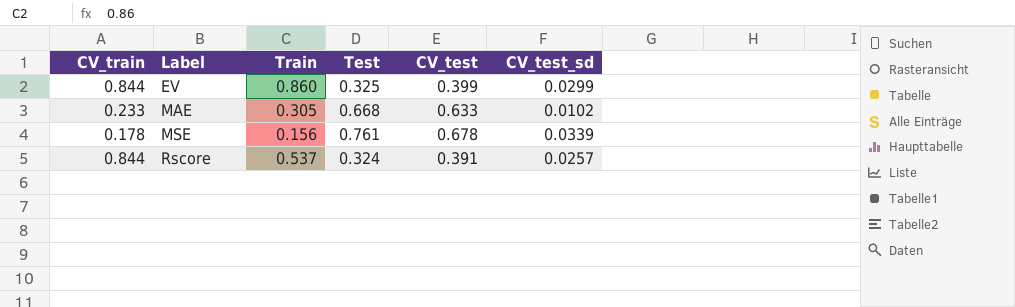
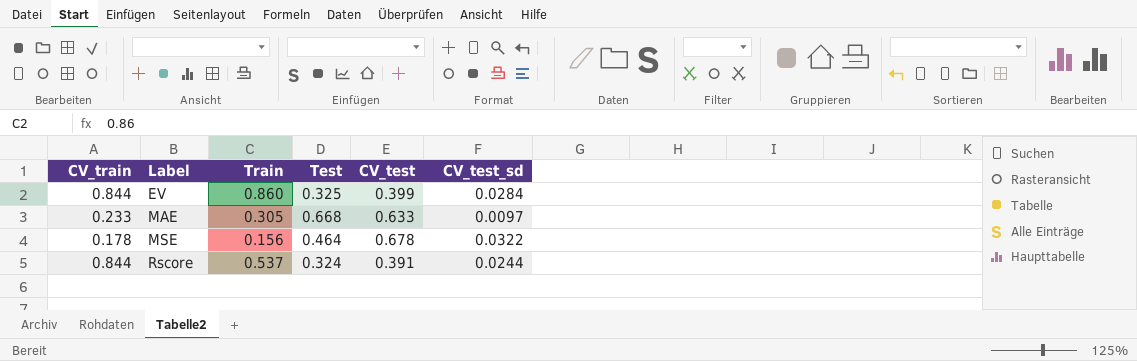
EV | CV_test_sd: 0.0299 -> 0.0284
MAE | CV_test_sd: 0.0102 -> 0.0097
MSE | Test: 0.761 -> 0.464
MSE | CV_test_sd: 0.0339 -> 0.0322
Rscore | CV_test_sd: 0.0257 -> 0.0244

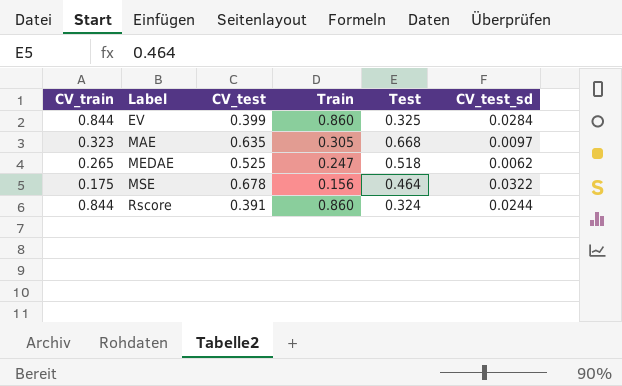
column CV_test | position: 5 -> 3
MAE | CV_train: 0.233 -> 0.323
MAE | CV_test: 0.633 -> 0.635
row MEDAE: none -> 0.265 | 0.525 | 0.247 | 0.518 | 0.0062
MSE | CV_train: 0.178 -> 0.175
Rscore | Train: 0.537 -> 0.860

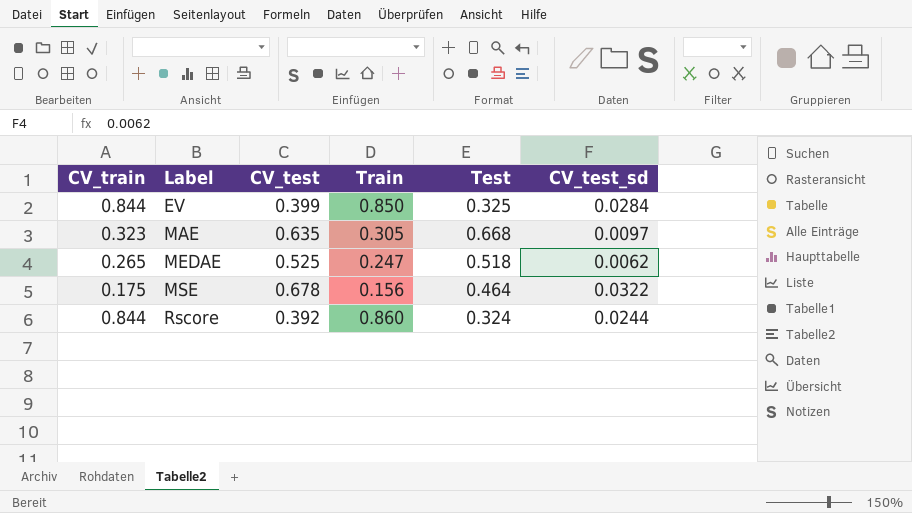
EV | Train: 0.860 -> 0.850
Rscore | CV_test: 0.391 -> 0.392

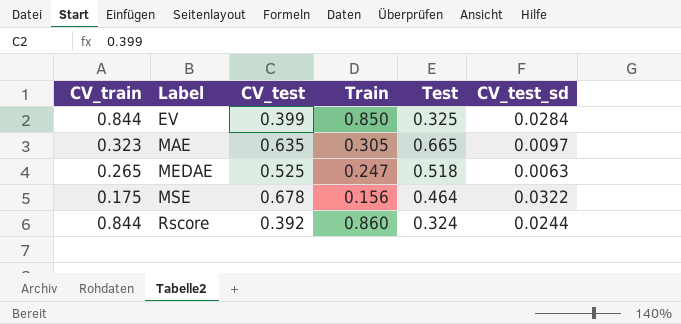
MAE | Test: 0.668 -> 0.665
MEDAE | CV_test_sd: 0.0062 -> 0.0063

